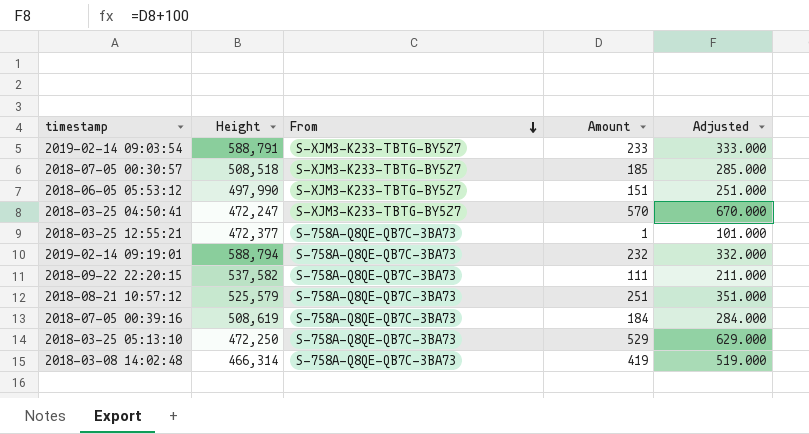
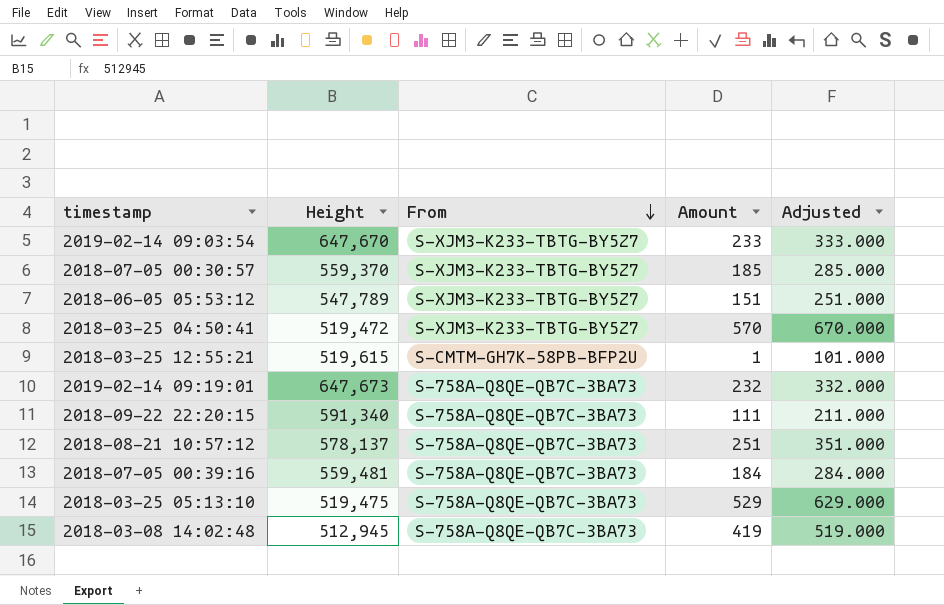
2019-02-14 09:03:54 | Height: 588,791 -> 647,670
2018-07-05 00:30:57 | Height: 508,518 -> 559,370
2018-06-05 05:53:12 | Height: 497,990 -> 547,789
2018-03-25 04:50:41 | Height: 472,247 -> 519,472
2018-03-25 12:55:21 | Height: 472,377 -> 519,615
2018-03-25 12:55:21 | From: S-758A-Q8QE-QB7C-3BA73 -> S-CMTM-GH7K-58PB-BFP2U
2019-02-14 09:19:01 | Height: 588,794 -> 647,673
2018-09-22 22:20:15 | Height: 537,582 -> 591,340
2018-08-21 10:57:12 | Height: 525,579 -> 578,137
2018-07-05 00:39:16 | Height: 508,619 -> 559,481
2018-03-25 05:13:10 | Height: 472,250 -> 519,475
2018-03-08 14:02:48 | Height: 466,314 -> 512,945

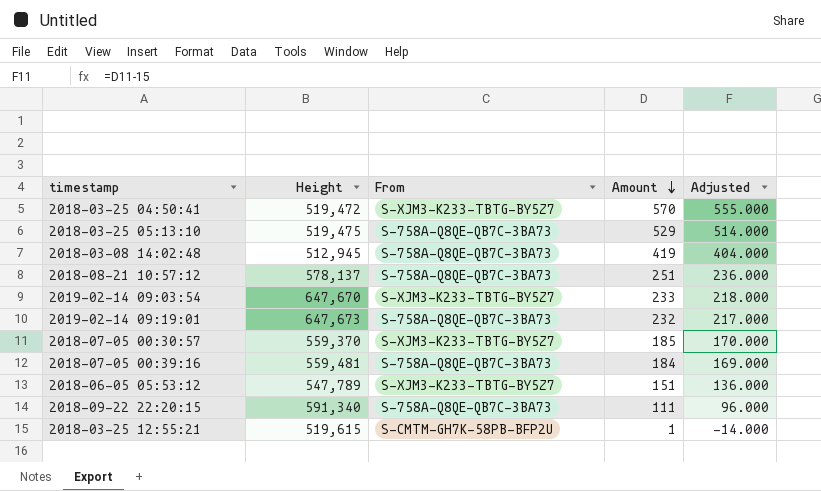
row order: From descending -> Amount descending
column Adjusted | formula: [Amount] + 100 -> [Amount] - 15

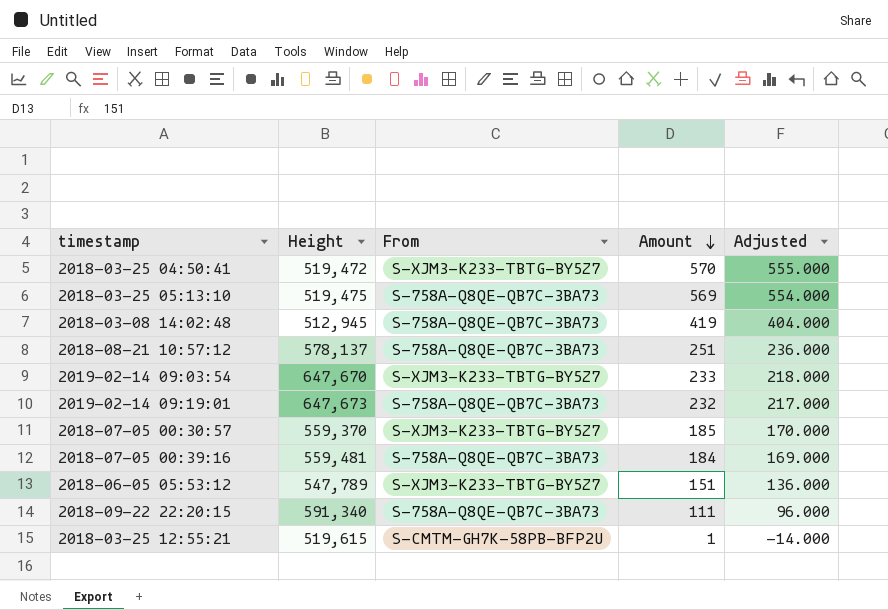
2018-03-25 05:13:10 | Amount: 529 -> 569
2018-03-25 05:13:10 | Adjusted: 514.000 -> 554.000

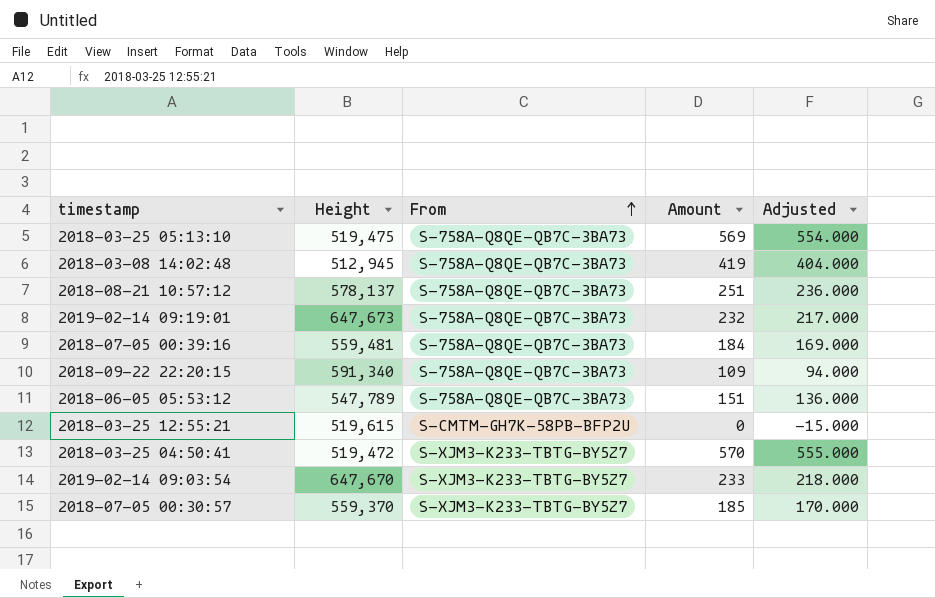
row order: Amount descending -> From ascending
2018-09-22 22:20:15 | Amount: 111 -> 109
2018-09-22 22:20:15 | Adjusted: 96.000 -> 94.000
2018-06-05 05:53:12 | From: S-XJM3-K233-TBTG-BY5Z7 -> S-758A-Q8QE-QB7C-3BA73
2018-03-25 12:55:21 | Amount: 1 -> 0
2018-03-25 12:55:21 | Adjusted: -14.000 -> -15.000

